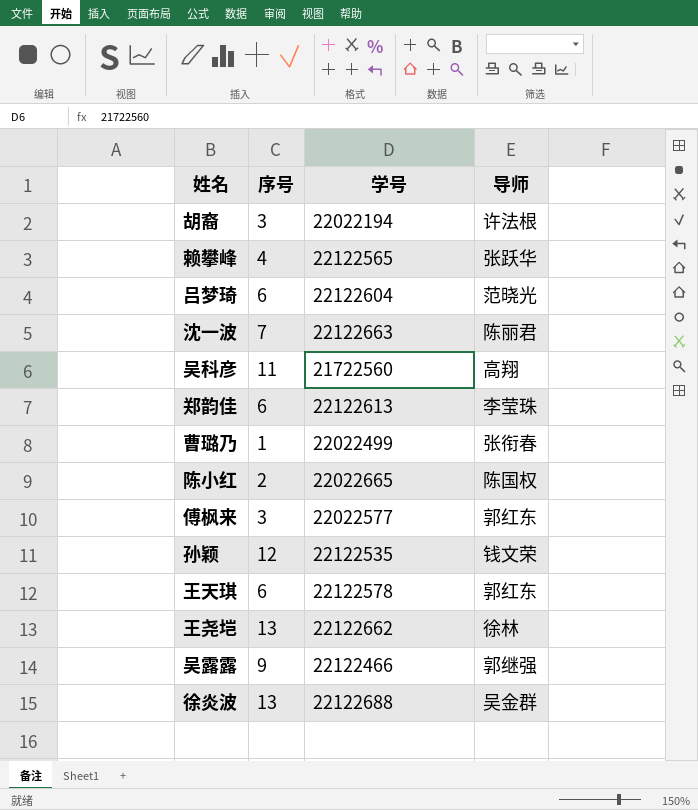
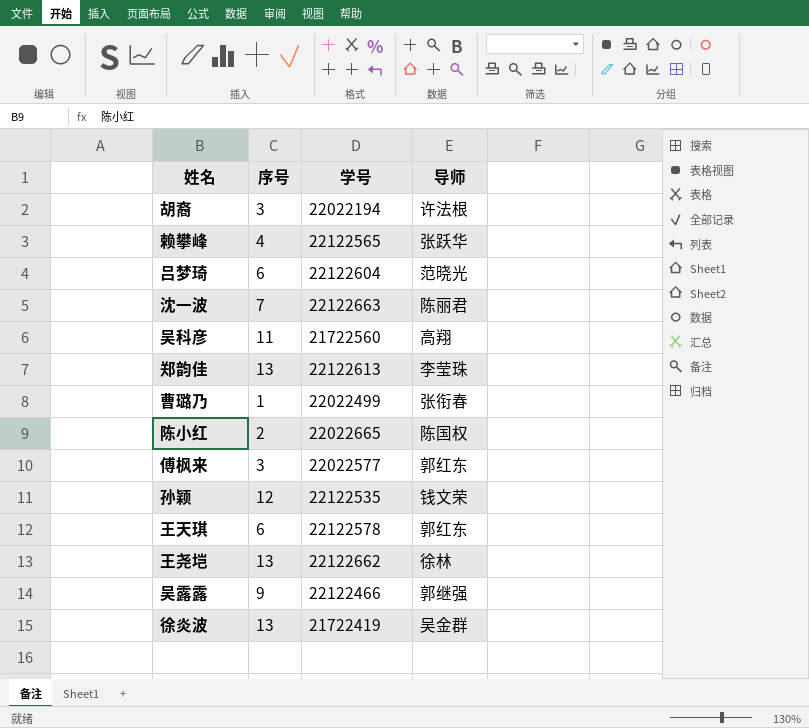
郑韵佳 | 序号: 6 -> 13
徐炎波 | 学号: 22122688 -> 21722419

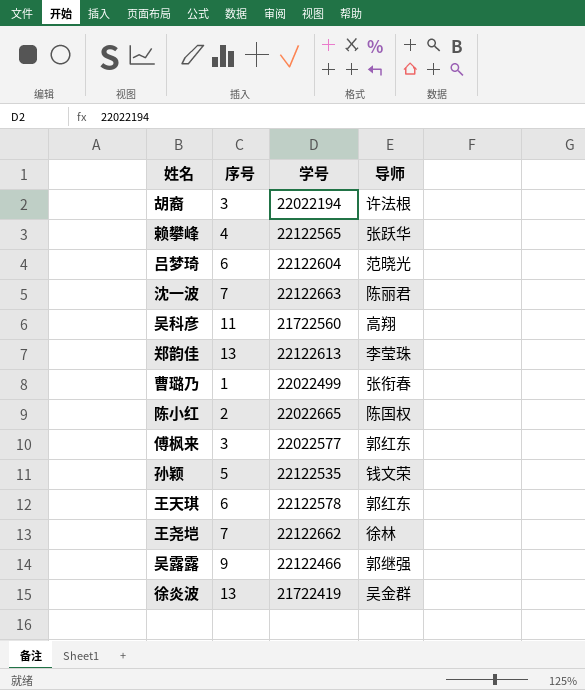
孙颖 | 序号: 12 -> 5
王尧垲 | 序号: 13 -> 7

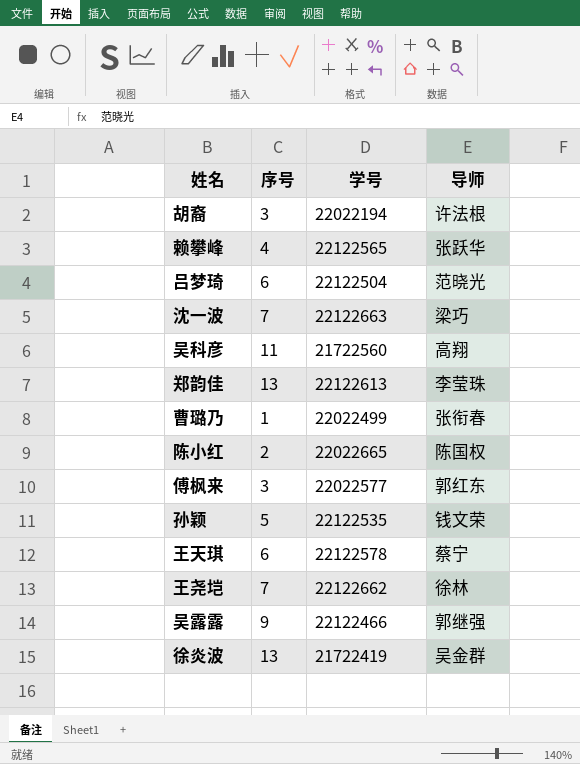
吕梦琦 | 学号: 22122604 -> 22122504
沈一波 | 导师: 陈丽君 -> 梁巧
王天琪 | 导师: 郭红东 -> 蔡宁

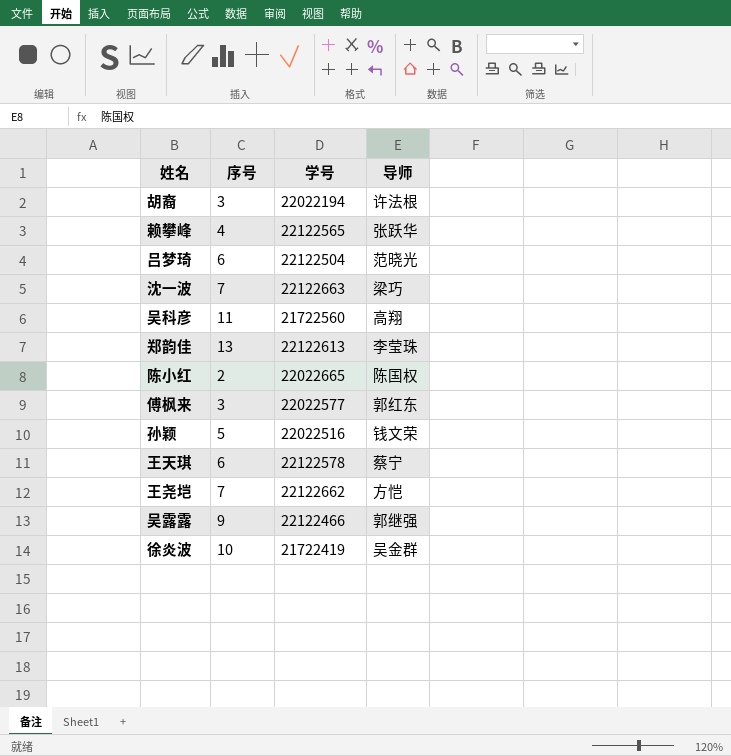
row 曹璐乃: 1 | 22022499 | 张衔春 -> none
孙颖 | 学号: 22122535 -> 22022516
王尧垲 | 导师: 徐林 -> 方恺
徐炎波 | 序号: 13 -> 10

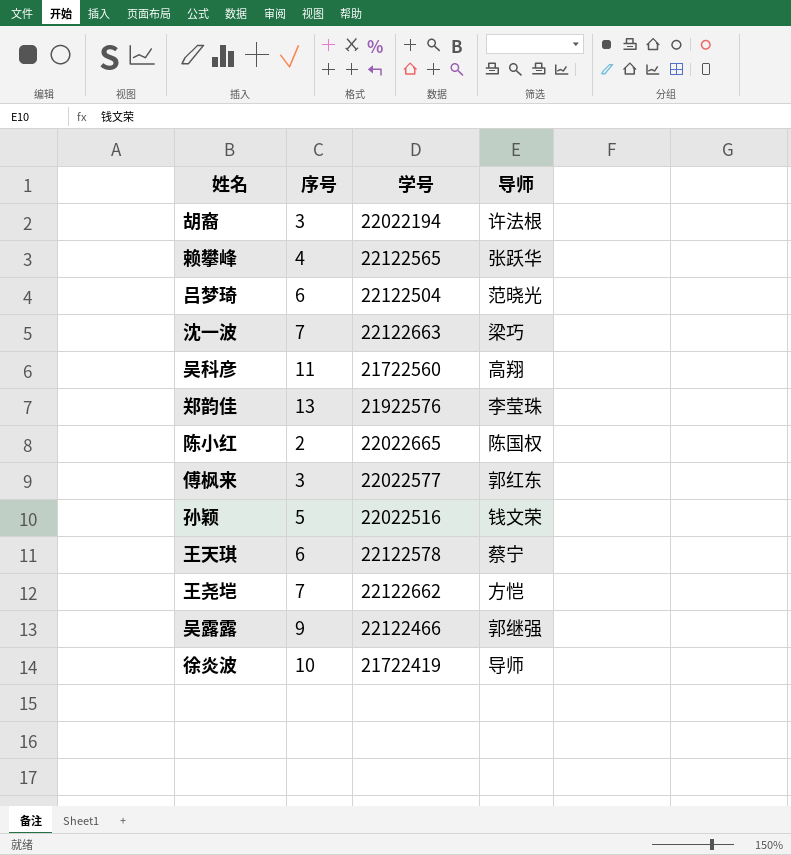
郑韵佳 | 学号: 22122613 -> 21922576
徐炎波 | 导师: 吴金群 -> 导师

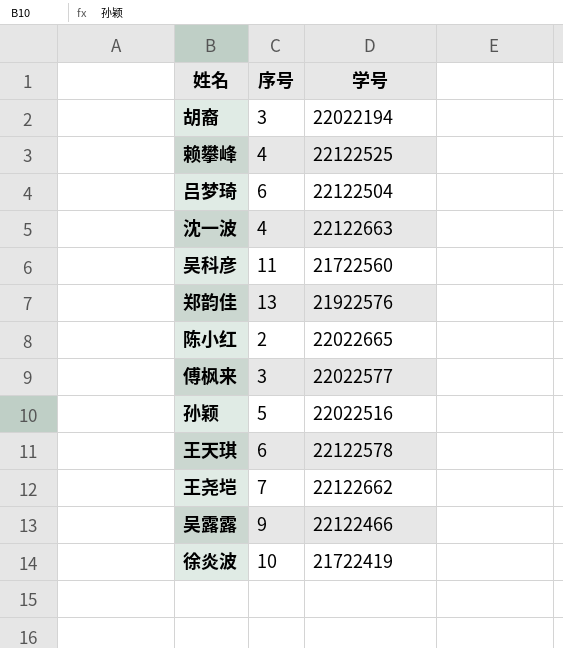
column 导师 | position: 4 -> none
赖攀峰 | 学号: 22122565 -> 22122525
沈一波 | 序号: 7 -> 4

